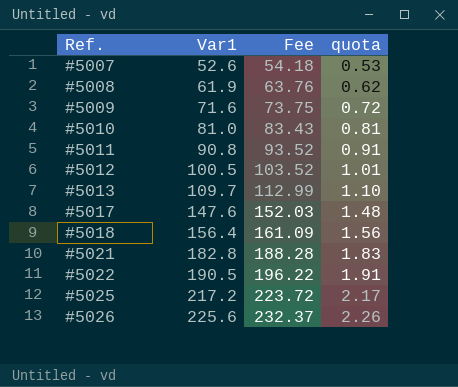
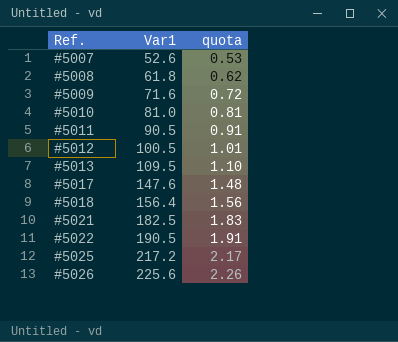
column Fee | formula: [Var1] * 1.03 -> none
#5008 | Var1: 61.9 -> 61.8
#5011 | Var1: 90.8 -> 90.5
#5013 | Var1: 109.7 -> 109.5
#5021 | Var1: 182.8 -> 182.5

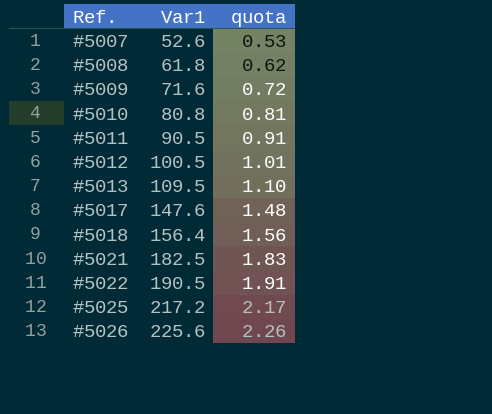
#5010 | Var1: 81.0 -> 80.8

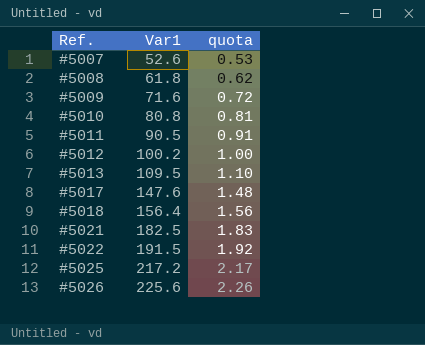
#5012 | Var1: 100.5 -> 100.2
#5012 | quota: 1.01 -> 1.00
#5022 | Var1: 190.5 -> 191.5
#5022 | quota: 1.91 -> 1.92

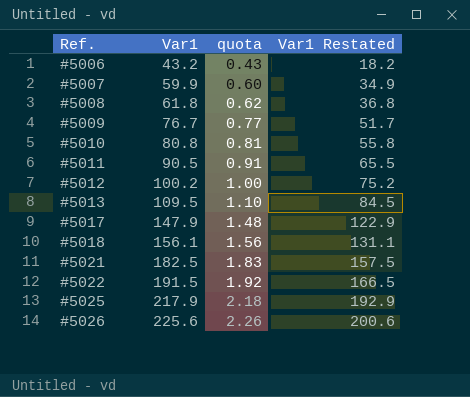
column Var1 Restated | formula: none -> [Var1] - 25
row #5006: none -> 43.2 | 0.43 | 18.2
#5007 | Var1: 52.6 -> 59.9
#5007 | quota: 0.53 -> 0.60
#5009 | Var1: 71.6 -> 76.7
#5009 | quota: 0.72 -> 0.77
#5017 | Var1: 147.6 -> 147.9
#5018 | Var1: 156.4 -> 156.1
#5025 | Var1: 217.2 -> 217.9
#5025 | quota: 2.17 -> 2.18

